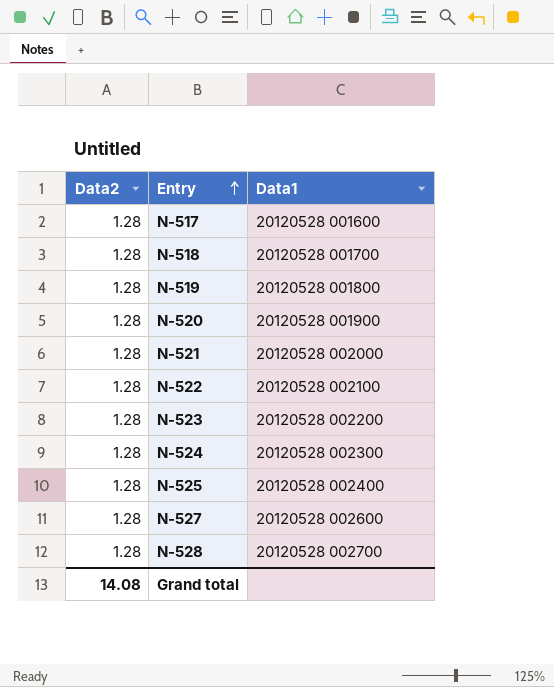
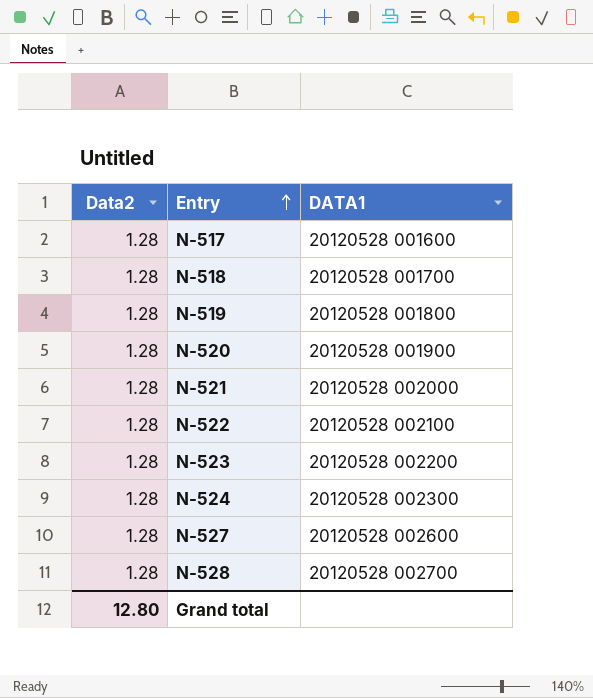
column name: Data1 -> DATA1
row N-525: 1.28 | 20120528 002400 -> none
Grand total | Data2: 14.08 -> 12.80

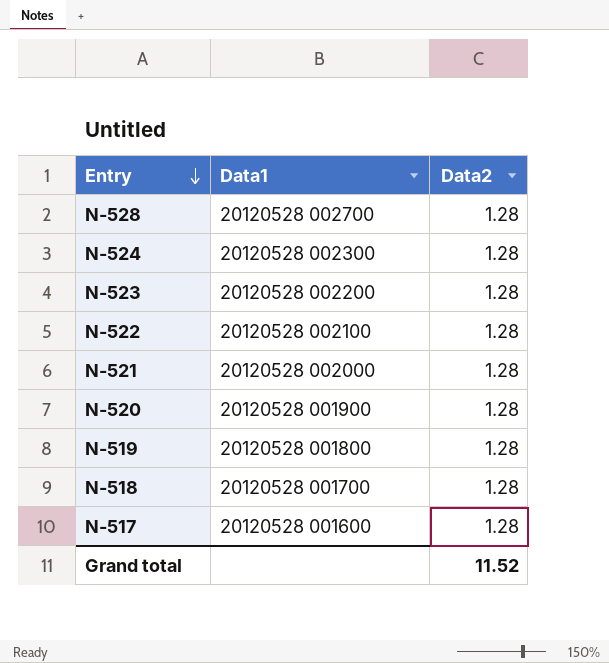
row order: Entry ascending -> Entry descending
column name: DATA1 -> Data1
column Data2 | position: 1 -> 3
row N-527: 1.28 | 20120528 002600 -> none
Grand total | Data2: 12.80 -> 11.52

